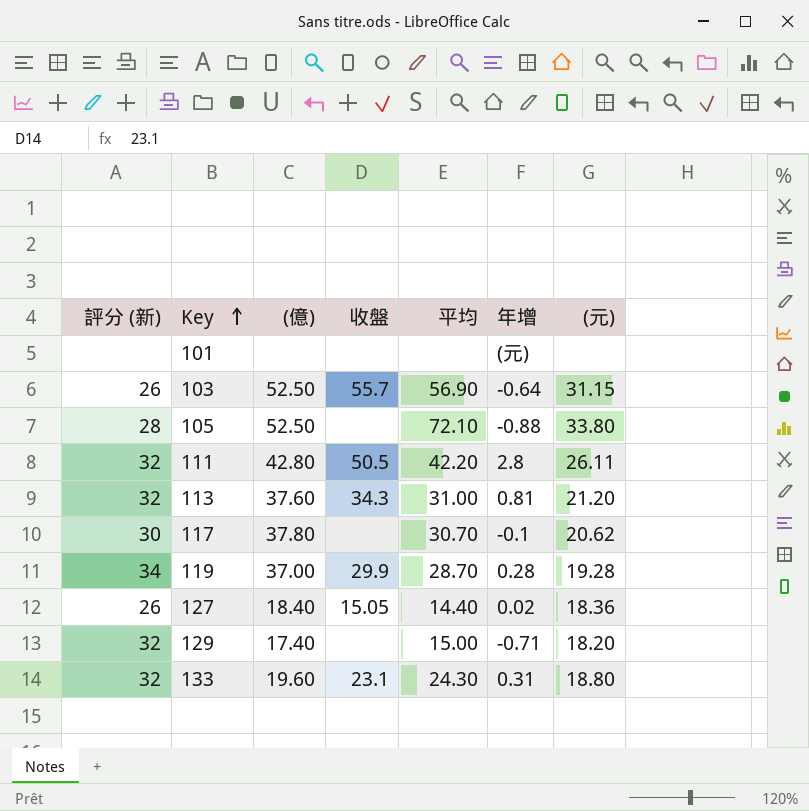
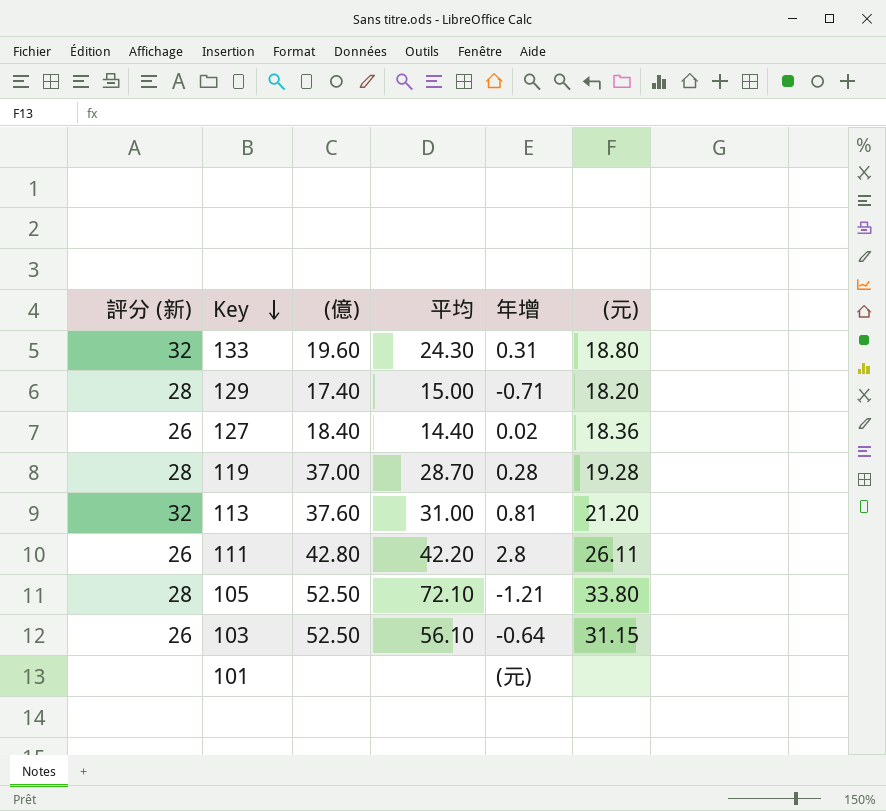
row order: Key ascending -> Key descending
column 收盤 | position: 4 -> none
row 117: 30 | 37.80 | none | 30.70 | -0.1 | 20.62 -> none
129 | 評分 (新): 32 -> 28
119 | 評分 (新): 34 -> 28
111 | 評分 (新): 32 -> 26
105 | 年增: -0.88 -> -1.21
103 | 平均: 56.90 -> 56.10

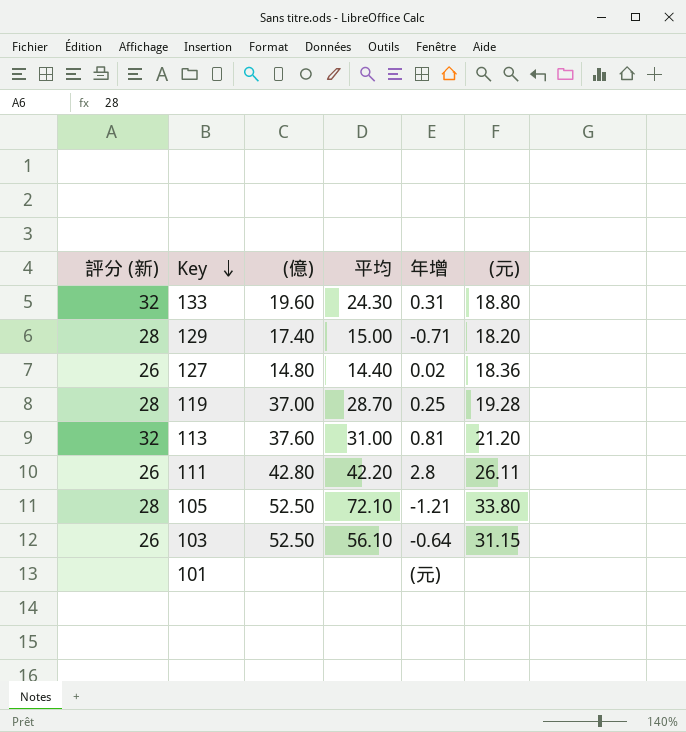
127 | (億): 18.40 -> 14.80
119 | 年增: 0.28 -> 0.25

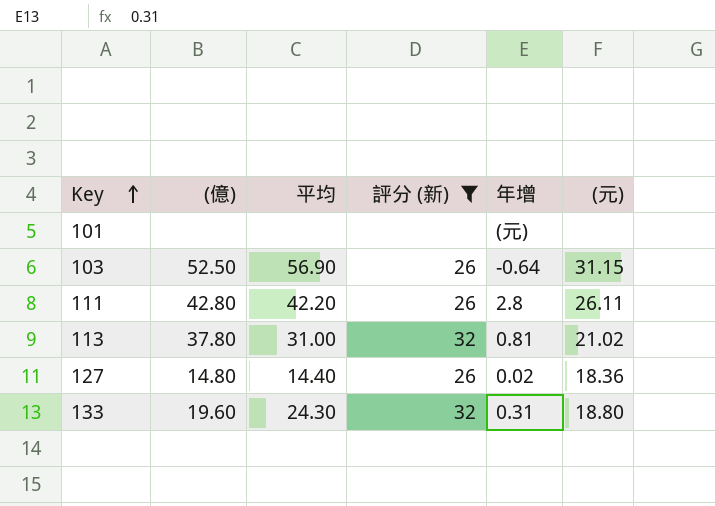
filter: none -> 評分 (新) != 28
row order: Key descending -> Key ascending
column 評分 (新) | position: 1 -> 4
103 | 平均: 56.10 -> 56.90
113 | (億): 37.60 -> 37.80
113 | (元): 21.20 -> 21.02

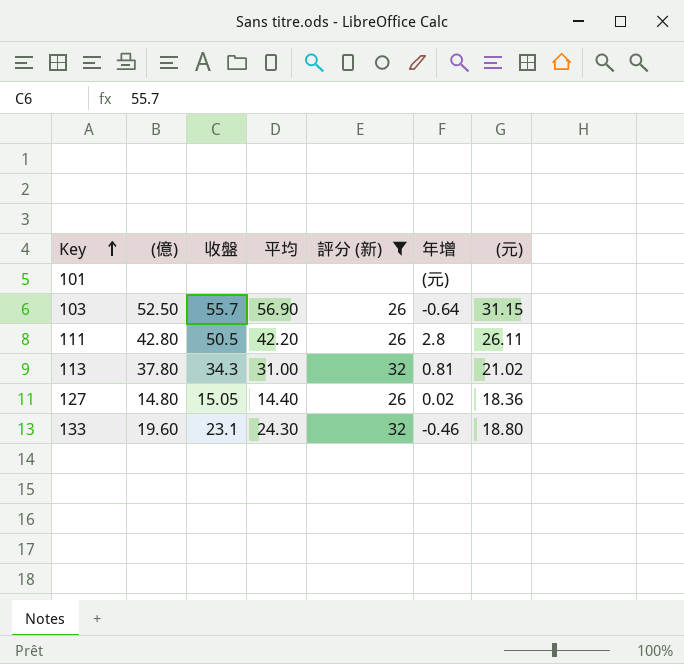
column 收盤 | position: none -> 3
133 | 年增: 0.31 -> -0.46

